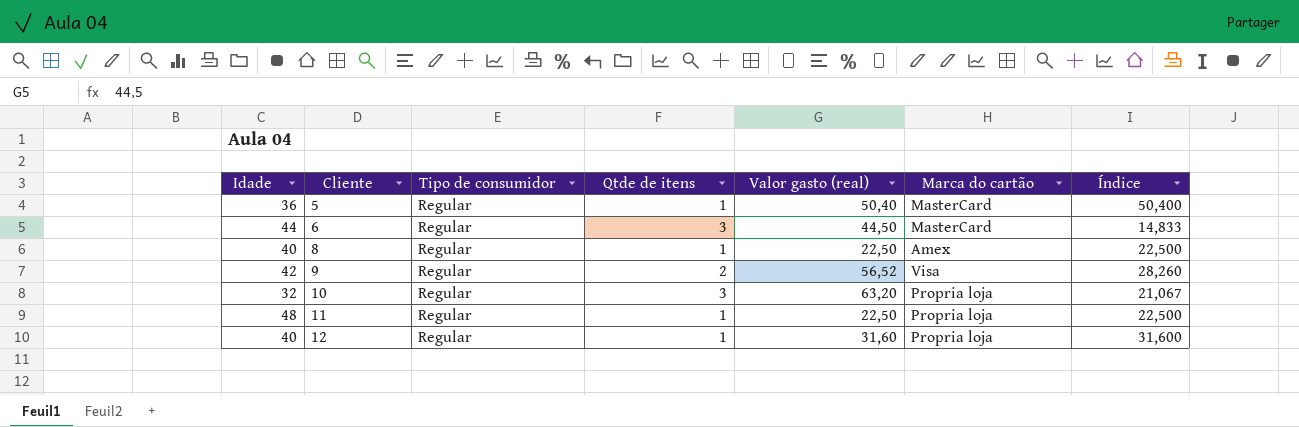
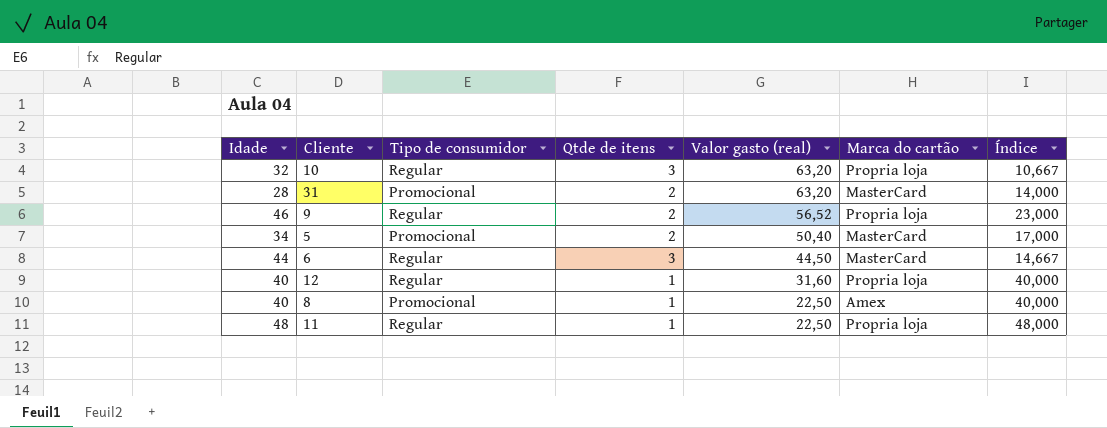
row order: Cliente ascending -> Valor gasto (real) descending
column Índice | formula: [Valor gasto (real)] / [Qtde de itens] -> [Idade] / [Qtde de itens]
row 31: none -> 28 | Promocional | 2 | 63,20 | MasterCard | 14,000
9 | Idade: 42 -> 46
9 | Marca do cartão: Visa -> Propria loja
5 | Idade: 36 -> 34
5 | Tipo de consumidor: Regular -> Promocional
5 | Qtde de itens: 1 -> 2
8 | Tipo de consumidor: Regular -> Promocional

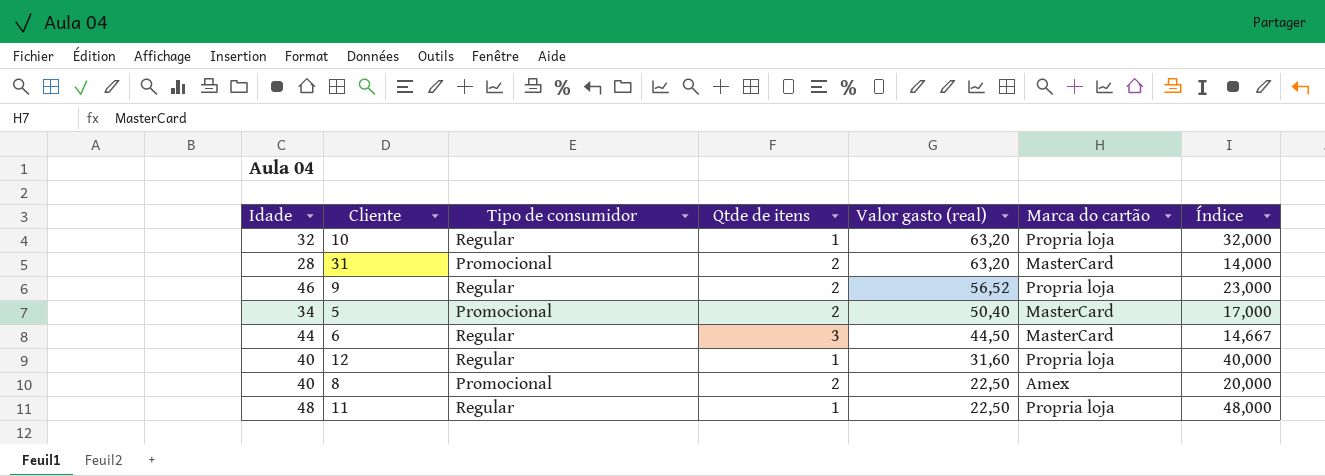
10 | Qtde de itens: 3 -> 1
10 | Índice: 10,667 -> 32,000
8 | Qtde de itens: 1 -> 2
8 | Índice: 40,000 -> 20,000

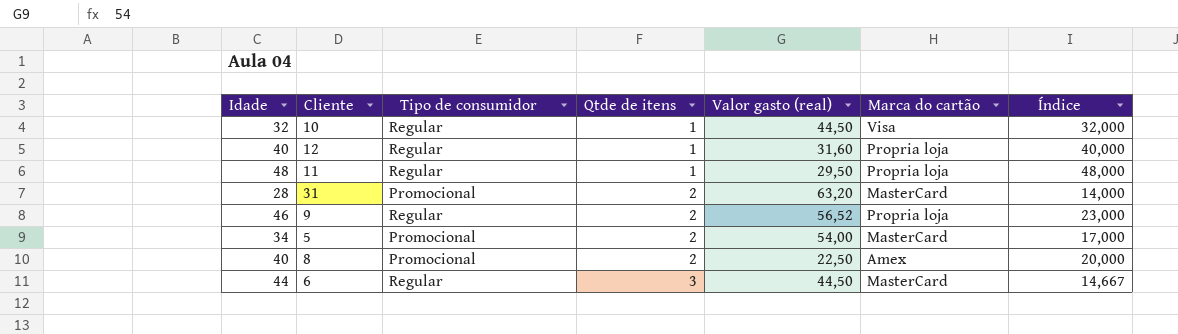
row order: Valor gasto (real) descending -> Qtde de itens ascending
10 | Valor gasto (real): 63,20 -> 44,50
10 | Marca do cartão: Propria loja -> Visa
11 | Valor gasto (real): 22,50 -> 29,50
5 | Valor gasto (real): 50,40 -> 54,00

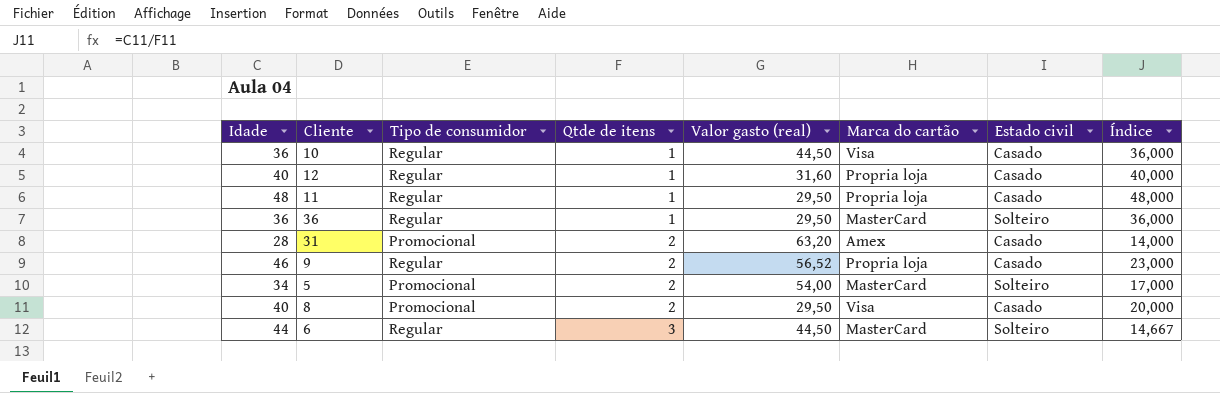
column Estado civil | position: none -> 7
10 | Idade: 32 -> 36
10 | Índice: 32,000 -> 36,000
row 36: none -> 36 | Regular | 1 | 29,50 | MasterCard | Solteiro | 36,000
31 | Marca do cartão: MasterCard -> Amex
8 | Valor gasto (real): 22,50 -> 29,50
8 | Marca do cartão: Amex -> Visa

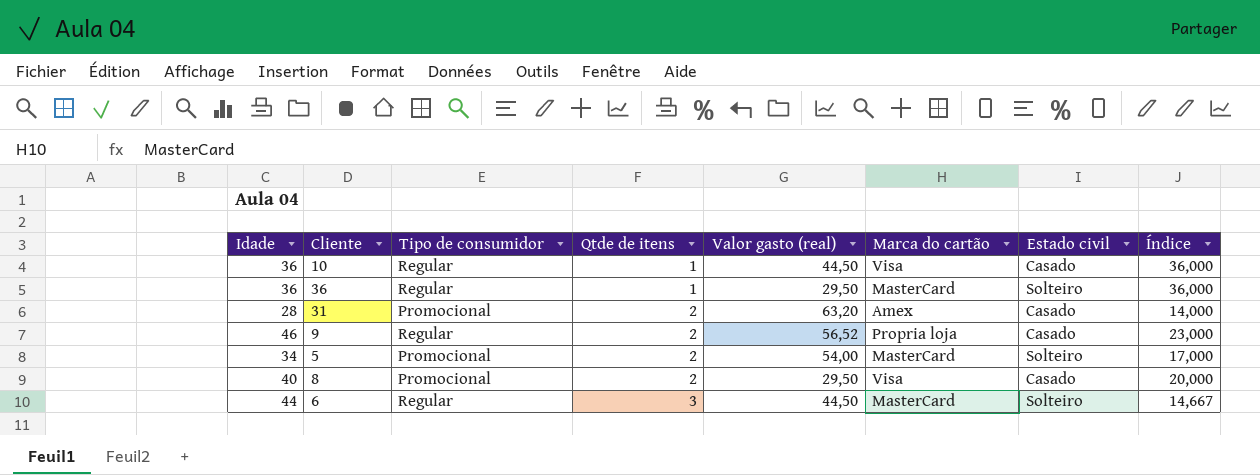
row 12: 40 | Regular | 1 | 31,60 | Propria loja | Casado | 40,000 -> none
row 11: 48 | Regular | 1 | 29,50 | Propria loja | Casado | 48,000 -> none

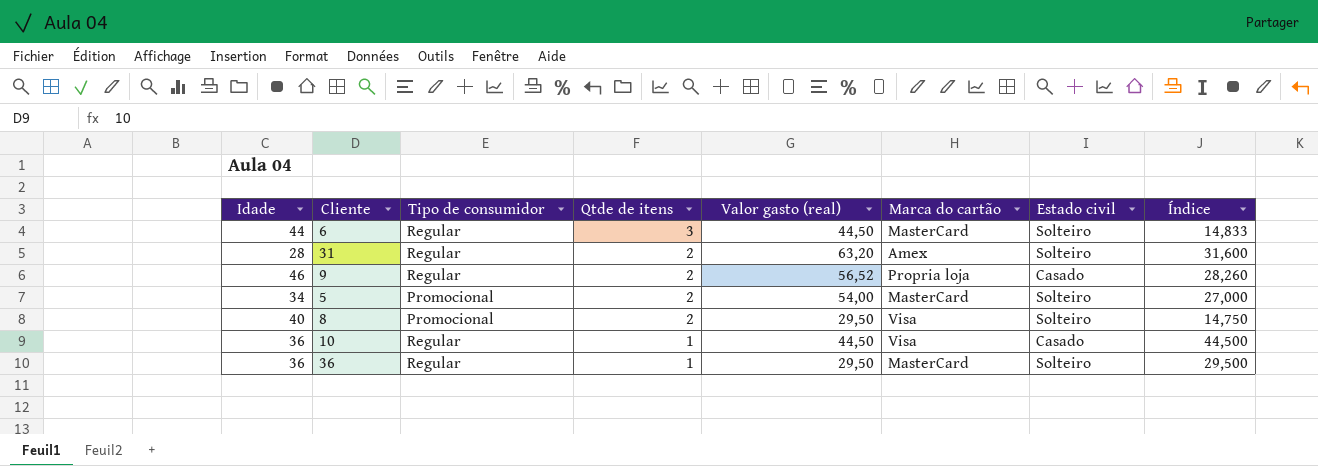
row order: Qtde de itens ascending -> Qtde de itens descending
column Índice | formula: [Idade] / [Qtde de itens] -> [Valor gasto (real)] / [Qtde de itens]
31 | Tipo de consumidor: Promocional -> Regular
31 | Estado civil: Casado -> Solteiro
8 | Estado civil: Casado -> Solteiro

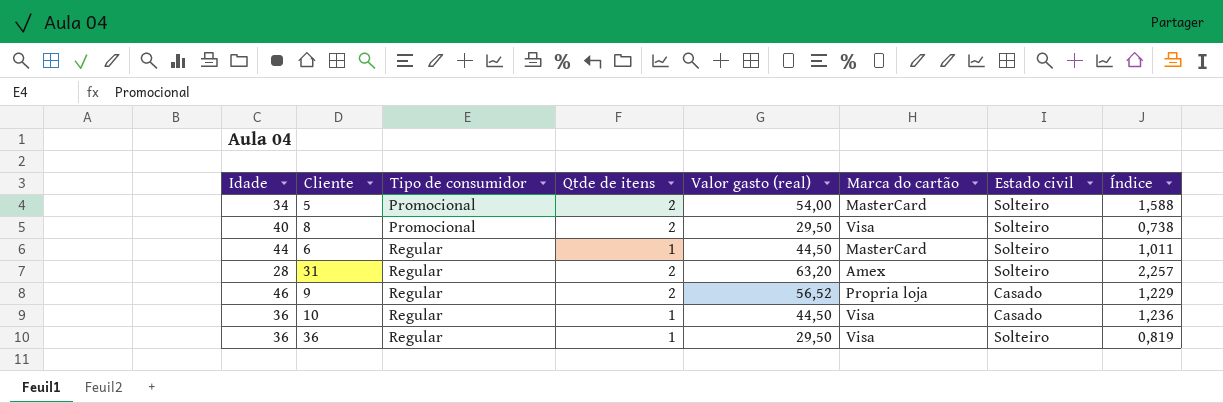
row order: Qtde de itens descending -> Tipo de consumidor ascending
column Índice | formula: [Valor gasto (real)] / [Qtde de itens] -> [Valor gasto (real)] / [Idade]
6 | Qtde de itens: 3 -> 1
36 | Marca do cartão: MasterCard -> Visa

